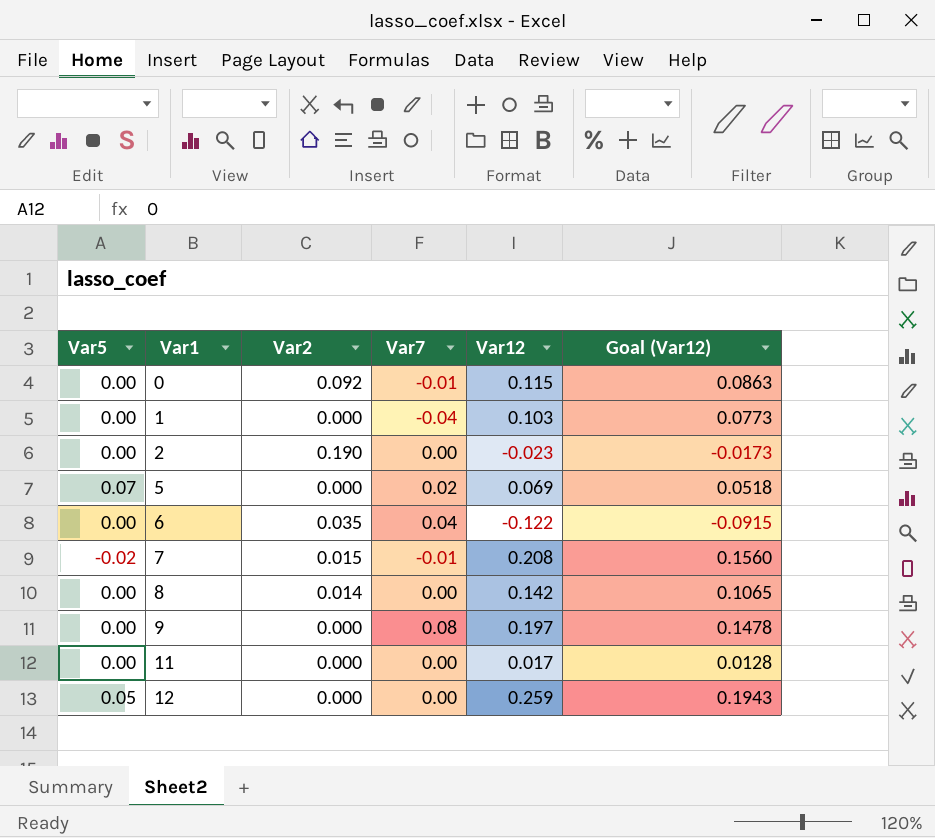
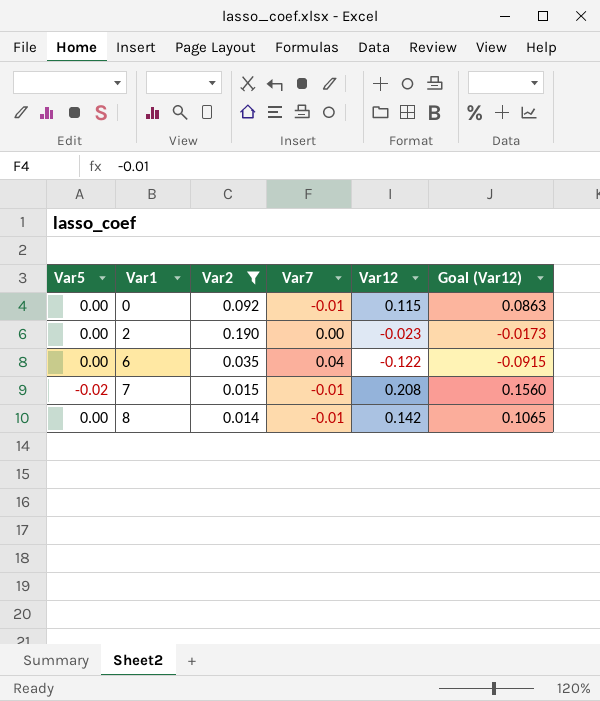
filter: none -> Var2 != 0.000
8 | Var7: 0.00 -> -0.01

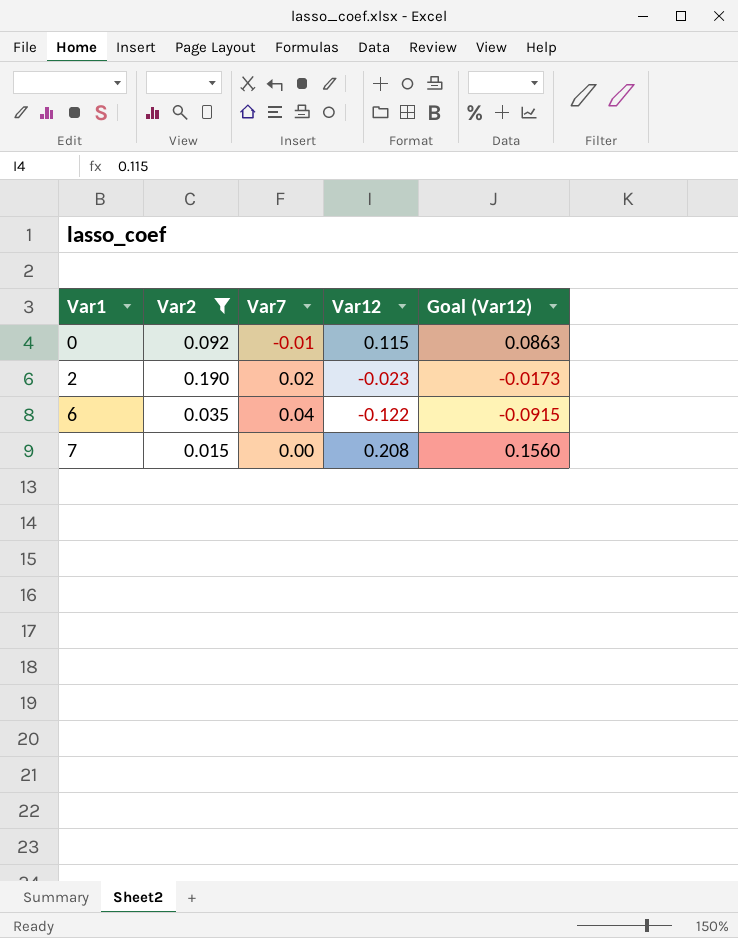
column Var5 | position: 1 -> none
row 8: 0.00 | 0.014 | -0.01 | 0.142 | 0.1065 -> none
2 | Var7: 0.00 -> 0.02
7 | Var7: -0.01 -> 0.00

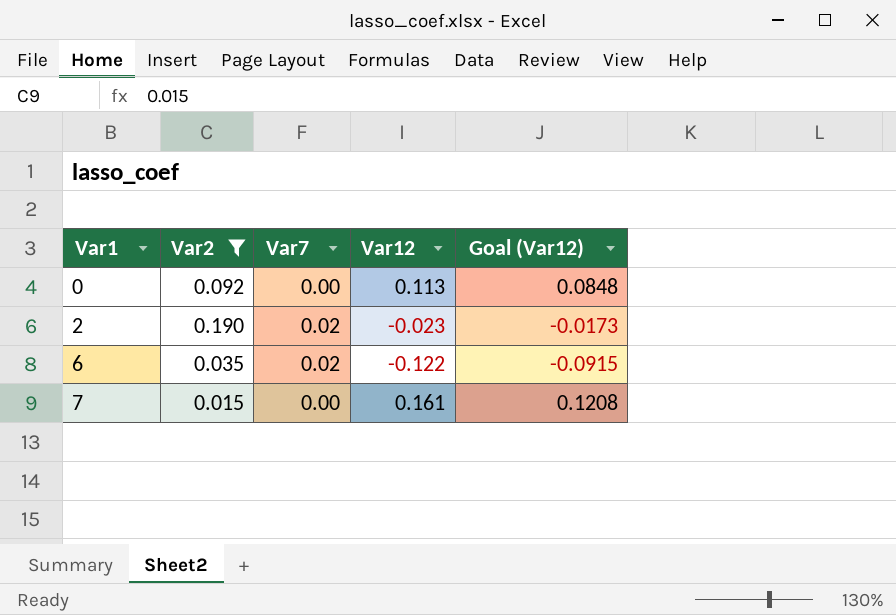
0 | Var7: -0.01 -> 0.00
0 | Var12: 0.115 -> 0.113
0 | Goal (Var12): 0.0863 -> 0.0848
6 | Var7: 0.04 -> 0.02
7 | Var12: 0.208 -> 0.161
7 | Goal (Var12): 0.1560 -> 0.1208

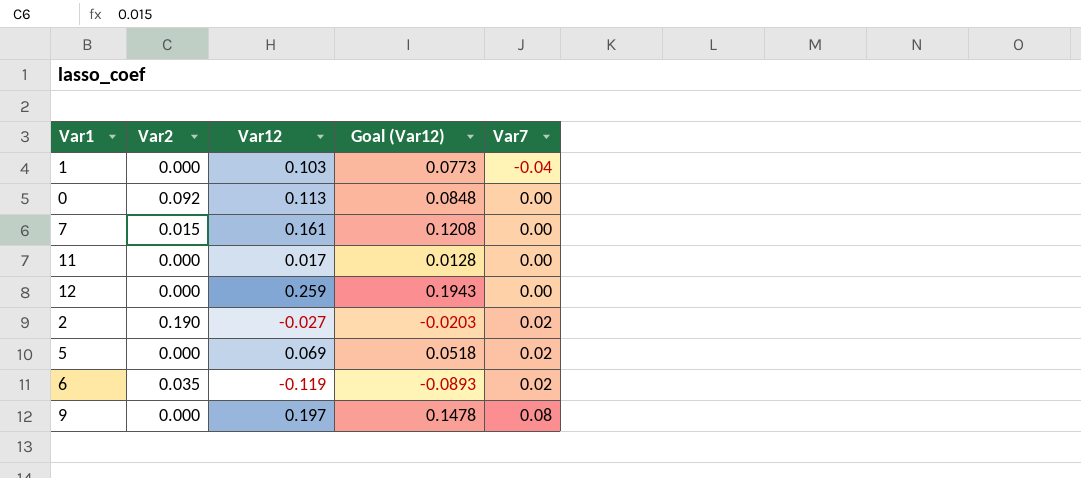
filter: Var2 != 0.000 -> none
row order: Var1 ascending -> Var7 ascending
column Var7 | position: 3 -> 5
2 | Var12: -0.023 -> -0.027
2 | Goal (Var12): -0.0173 -> -0.0203
6 | Var12: -0.122 -> -0.119
6 | Goal (Var12): -0.0915 -> -0.0893

